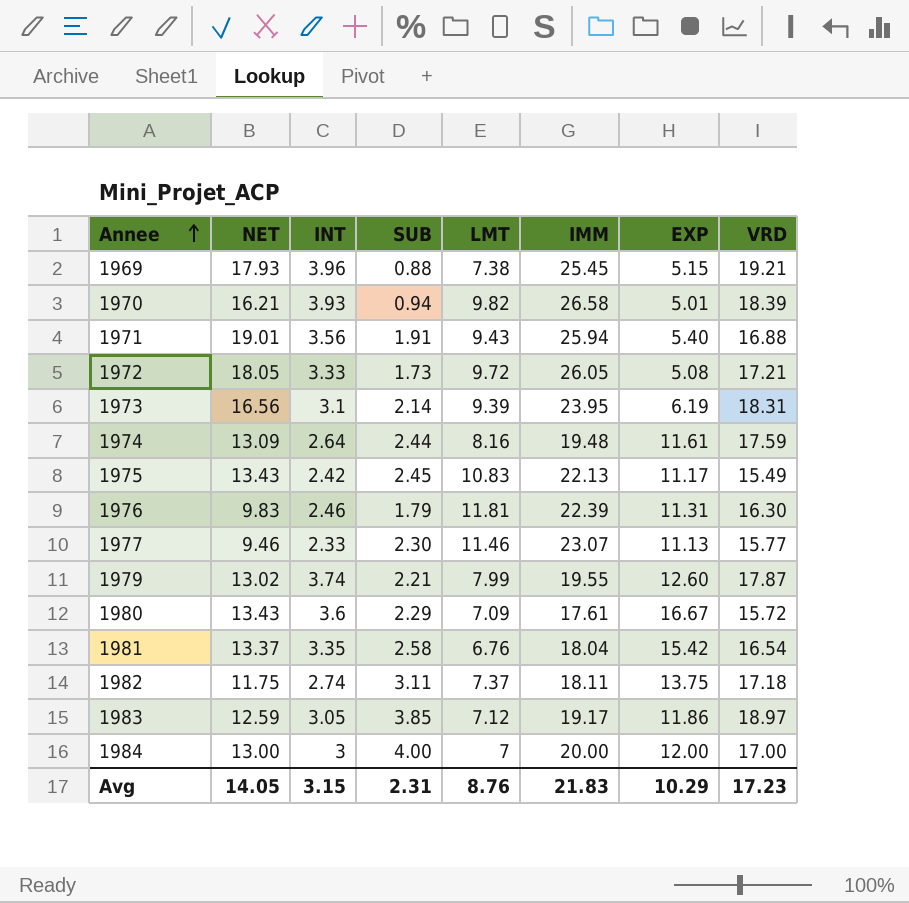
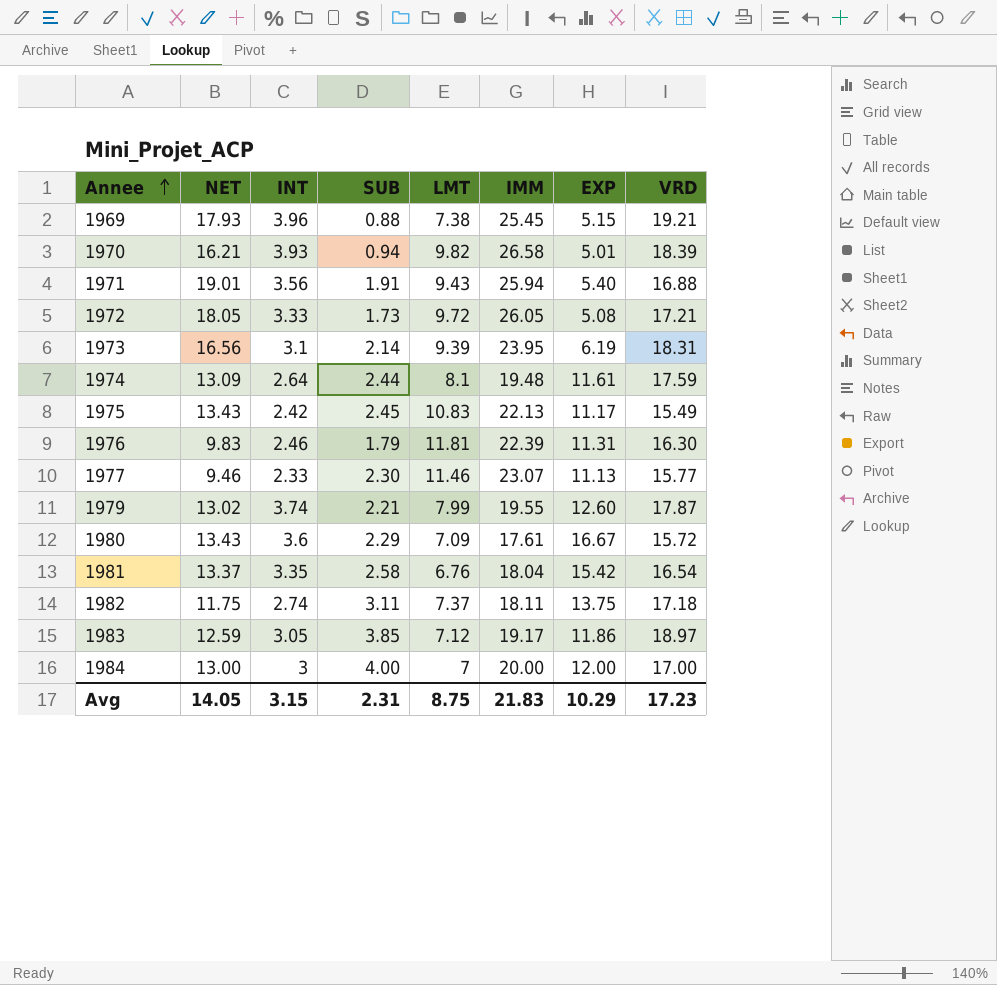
1974 | LMT: 8.16 -> 8.1
Avg | LMT: 8.76 -> 8.75

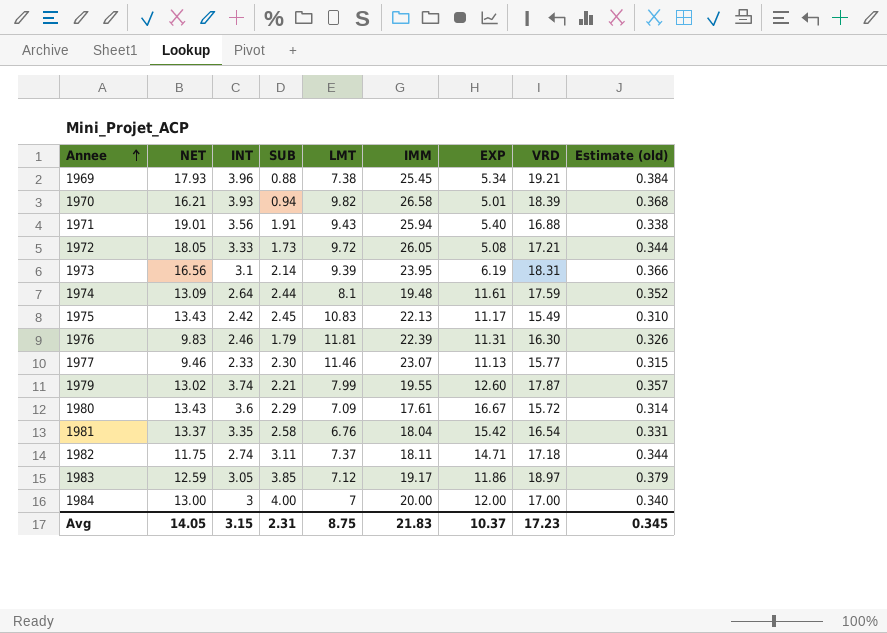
column Estimate (old) | formula: none -> [VRD] * 0.02
1969 | EXP: 5.15 -> 5.34
1982 | EXP: 13.75 -> 14.71
Avg | EXP: 10.29 -> 10.37

